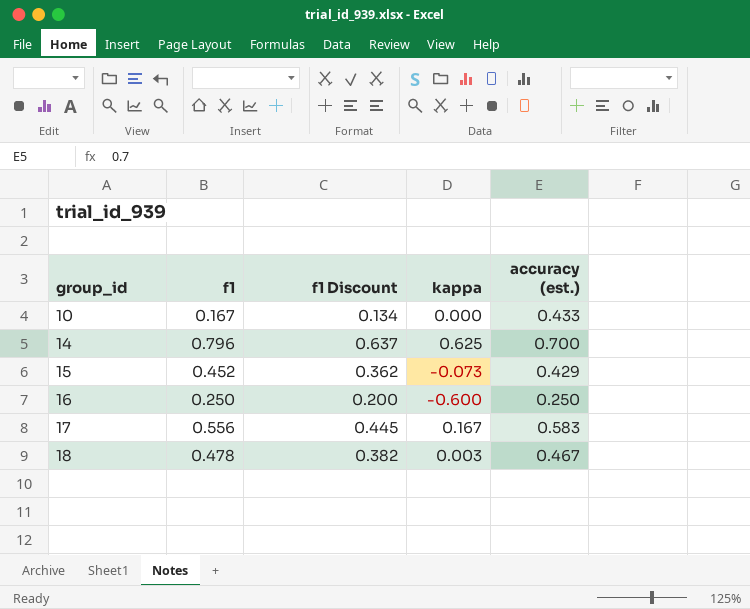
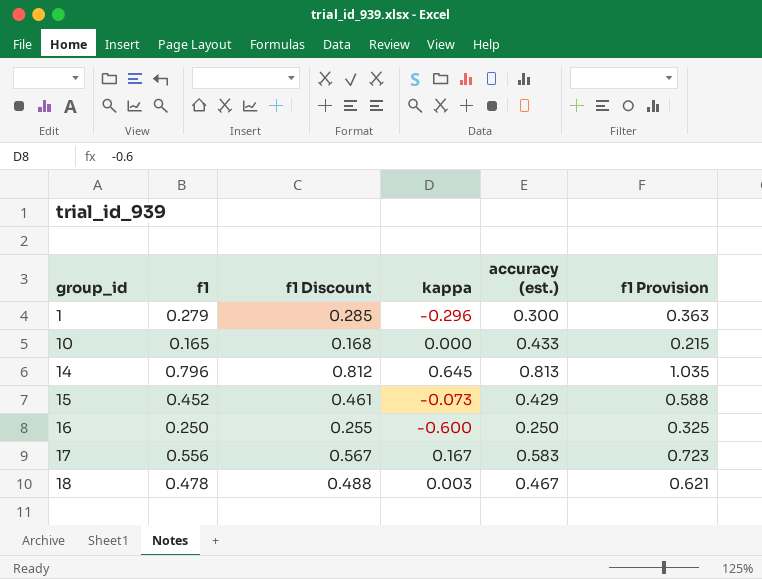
column f1 Discount | formula: [f1] * 0.8 -> [f1] * 1.02
column f1 Provision | formula: none -> [f1] * 1.3
row 1: none -> 0.279 | 0.285 | -0.296 | 0.300 | 0.363
10 | f1: 0.167 -> 0.165
14 | kappa: 0.625 -> 0.645
14 | accuracy (est.): 0.700 -> 0.813

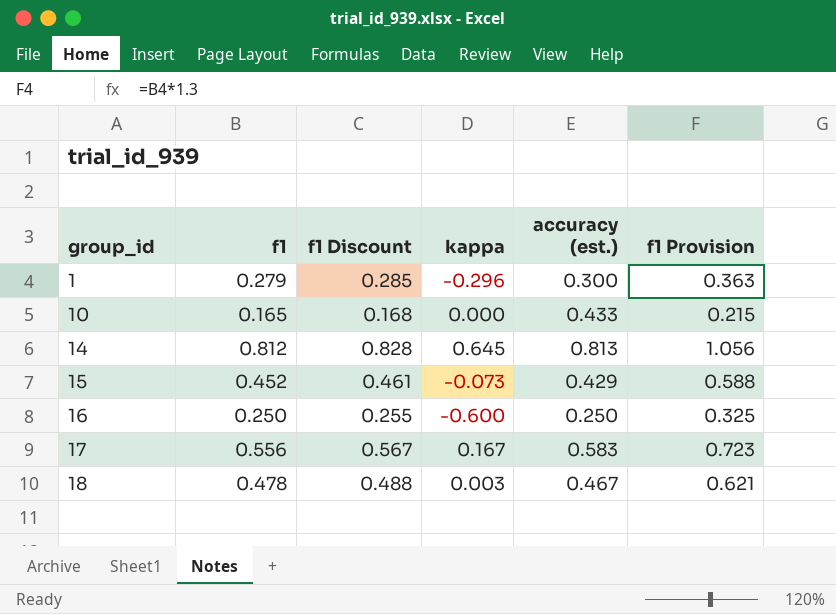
14 | f1: 0.796 -> 0.812
14 | f1 Discount: 0.812 -> 0.828
14 | f1 Provision: 1.035 -> 1.056

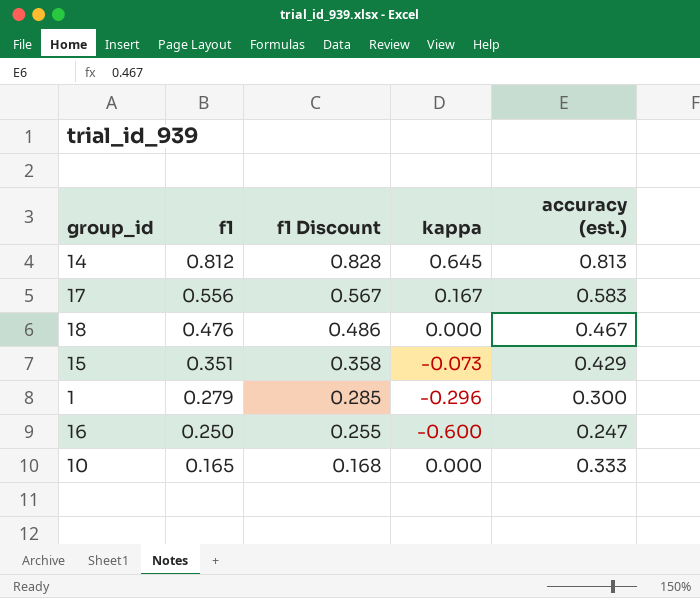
row order: group_id ascending -> f1 descending
column f1 Provision | formula: [f1] * 1.3 -> none
18 | f1: 0.478 -> 0.476
18 | f1 Discount: 0.488 -> 0.486
18 | kappa: 0.003 -> 0.000
15 | f1: 0.452 -> 0.351
15 | f1 Discount: 0.461 -> 0.358
16 | accuracy (est.): 0.250 -> 0.247
10 | accuracy (est.): 0.433 -> 0.333

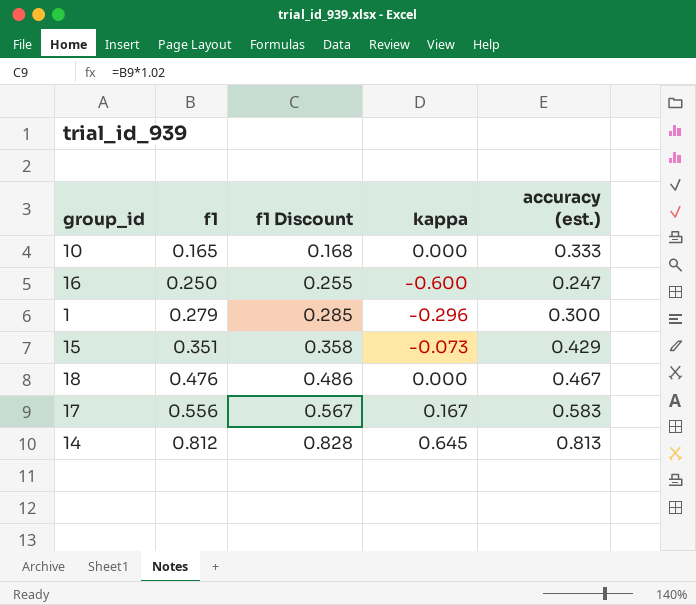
row order: f1 descending -> f1 ascending

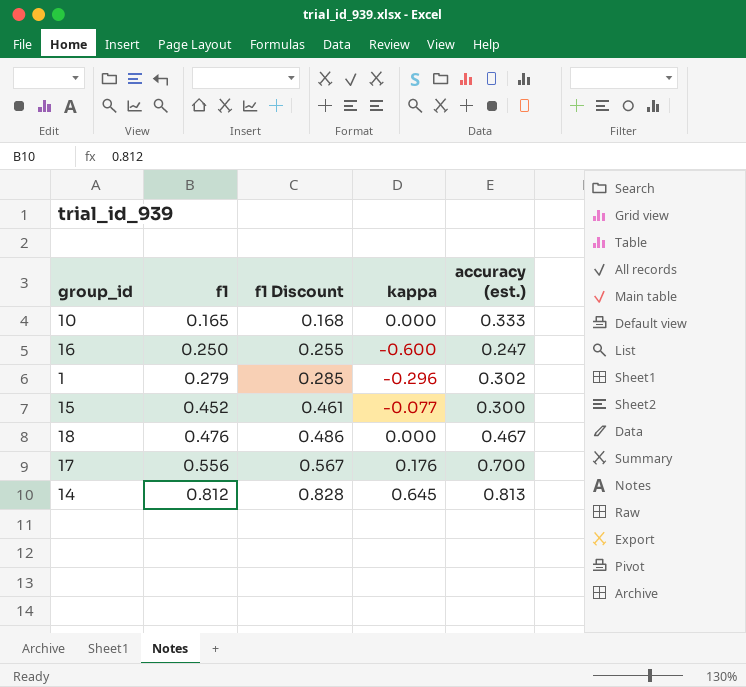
1 | accuracy (est.): 0.300 -> 0.302
15 | f1: 0.351 -> 0.452
15 | f1 Discount: 0.358 -> 0.461
15 | kappa: -0.073 -> -0.077
15 | accuracy (est.): 0.429 -> 0.300
17 | kappa: 0.167 -> 0.176
17 | accuracy (est.): 0.583 -> 0.700

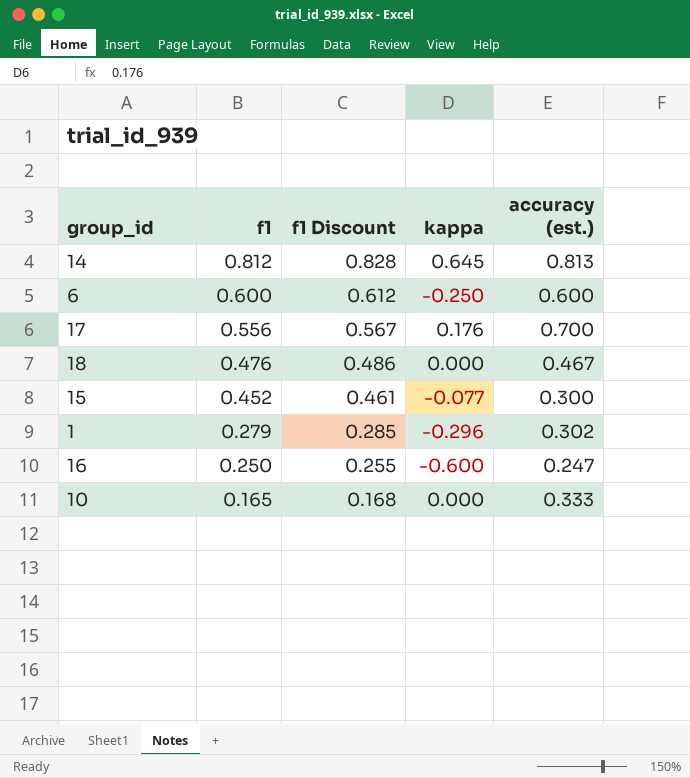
row order: f1 ascending -> f1 descending
row 6: none -> 0.600 | 0.612 | -0.250 | 0.600

